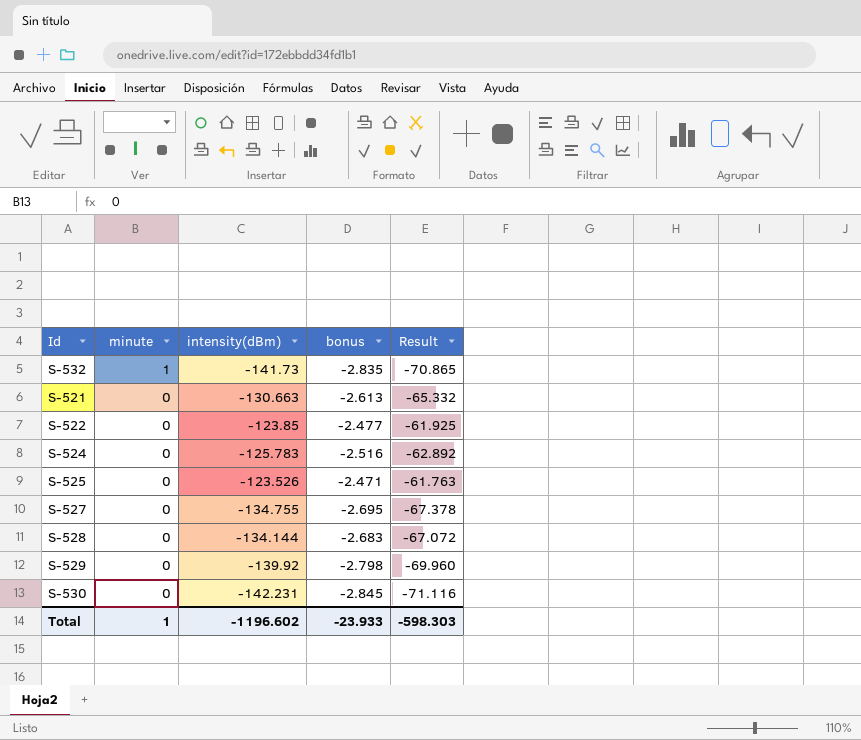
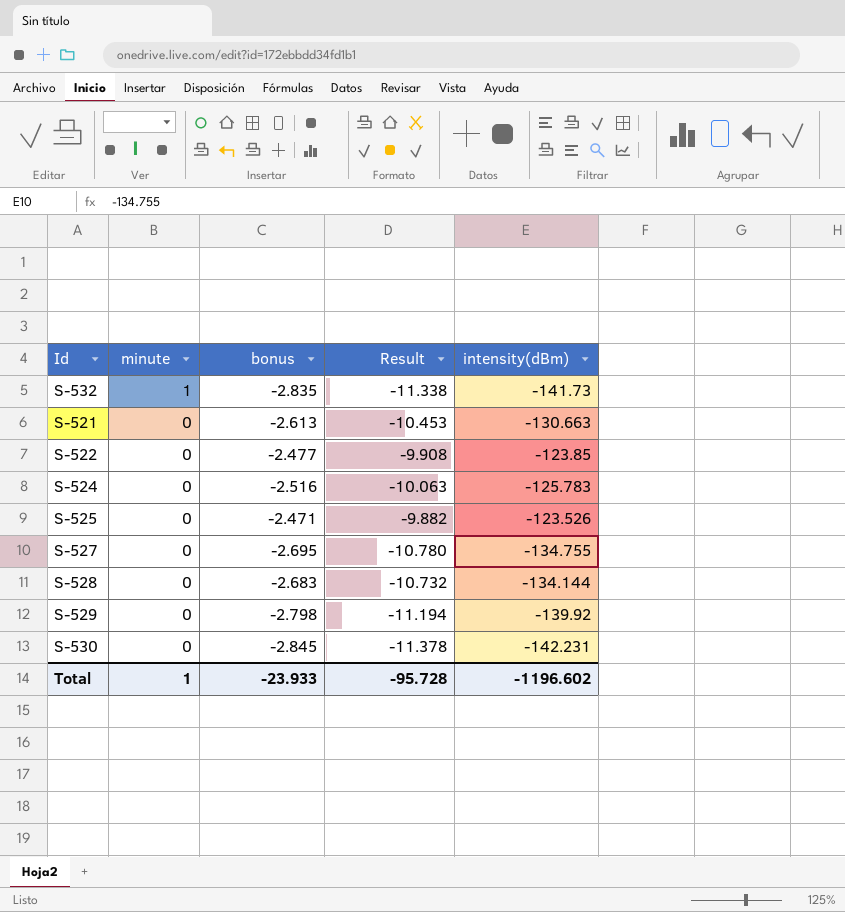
column Result | formula: [intensity(dBm)] * 0.5 -> [intensity(dBm)] * 0.08
column intensity(dBm) | position: 3 -> 5
Total | Result: -598.303 -> -95.728

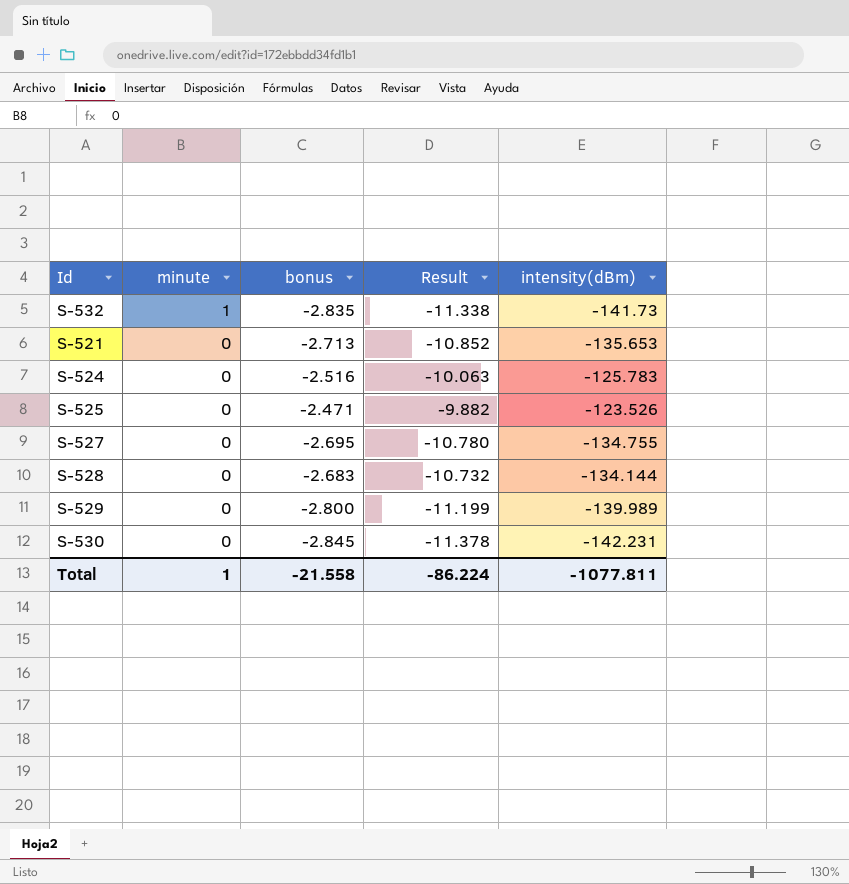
row S-522: 0 | -2.477 | -9.908 | -123.85 -> none
S-521 | bonus: -2.613 -> -2.713
S-521 | Result: -10.453 -> -10.852
S-521 | intensity(dBm): -130.663 -> -135.653
S-529 | bonus: -2.798 -> -2.800
S-529 | Result: -11.194 -> -11.199
S-529 | intensity(dBm): -139.92 -> -139.989
Total | bonus: -23.933 -> -21.558
Total | Result: -95.728 -> -86.224
Total | intensity(dBm): -1196.602 -> -1077.811

